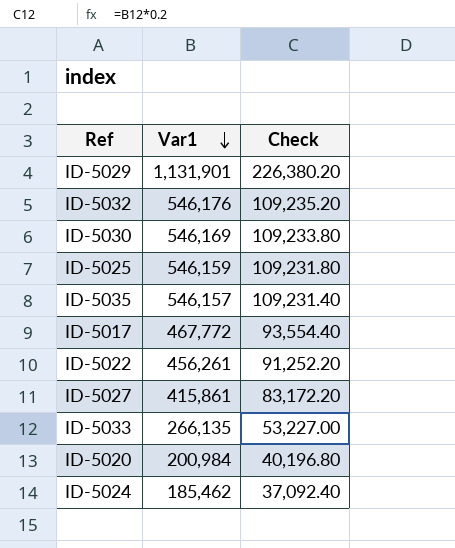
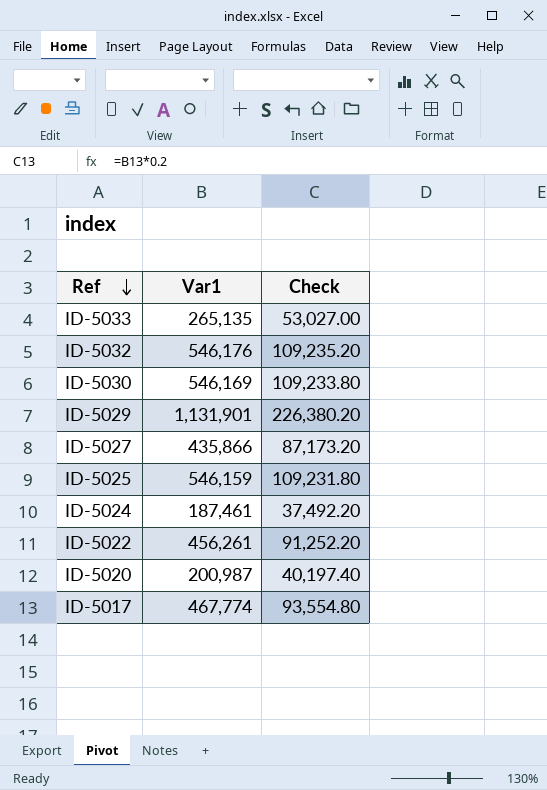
row order: Var1 descending -> Ref descending
row ID-5035: 546,157 | 109,231.40 -> none
ID-5033 | Var1: 266,135 -> 265,135
ID-5033 | Check: 53,227.00 -> 53,027.00
ID-5027 | Var1: 415,861 -> 435,866
ID-5027 | Check: 83,172.20 -> 87,173.20
ID-5024 | Var1: 185,462 -> 187,461
ID-5024 | Check: 37,092.40 -> 37,492.20
ID-5020 | Var1: 200,984 -> 200,987
ID-5020 | Check: 40,196.80 -> 40,197.40
ID-5017 | Var1: 467,772 -> 467,774
ID-5017 | Check: 93,554.40 -> 93,554.80

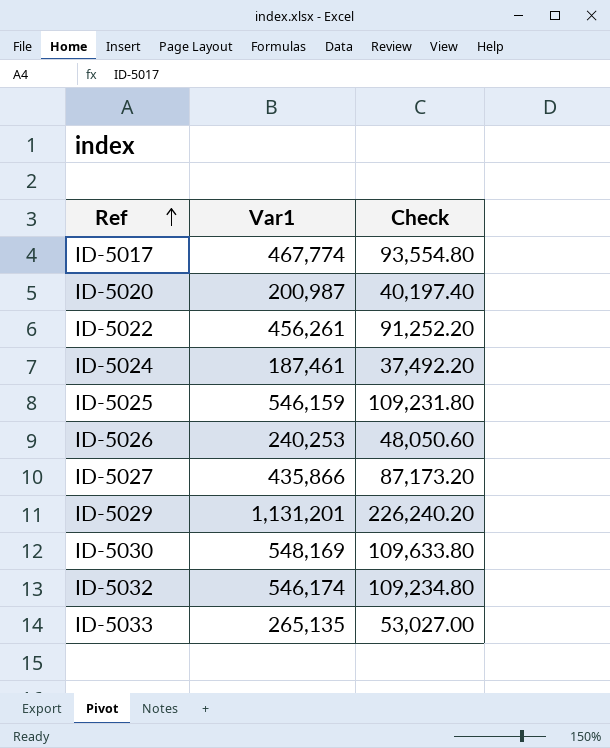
row order: Ref descending -> Ref ascending
row ID-5026: none -> 240,253 | 48,050.60
ID-5029 | Var1: 1,131,901 -> 1,131,201
ID-5029 | Check: 226,380.20 -> 226,240.20
ID-5030 | Var1: 546,169 -> 548,169
ID-5030 | Check: 109,233.80 -> 109,633.80
ID-5032 | Var1: 546,176 -> 546,174
ID-5032 | Check: 109,235.20 -> 109,234.80

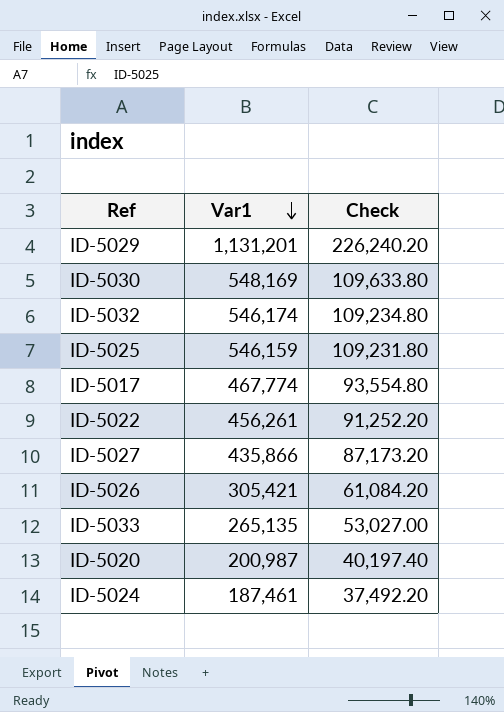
row order: Ref ascending -> Var1 descending
ID-5026 | Var1: 240,253 -> 305,421
ID-5026 | Check: 48,050.60 -> 61,084.20

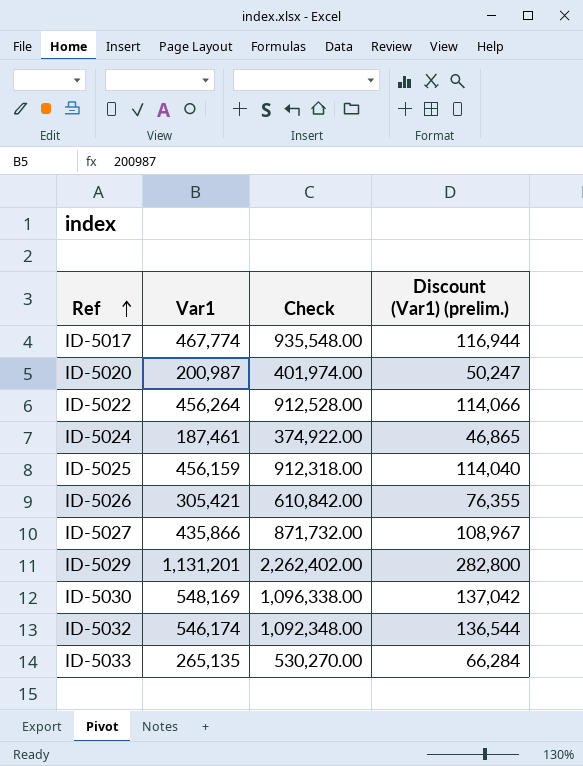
row order: Var1 descending -> Ref ascending
column Check | formula: [Var1] * 0.2 -> [Var1] * 2
column Discount (Var1) (prelim.) | formula: none -> [Var1] * 0.25
ID-5022 | Var1: 456,261 -> 456,264
ID-5025 | Var1: 546,159 -> 456,159

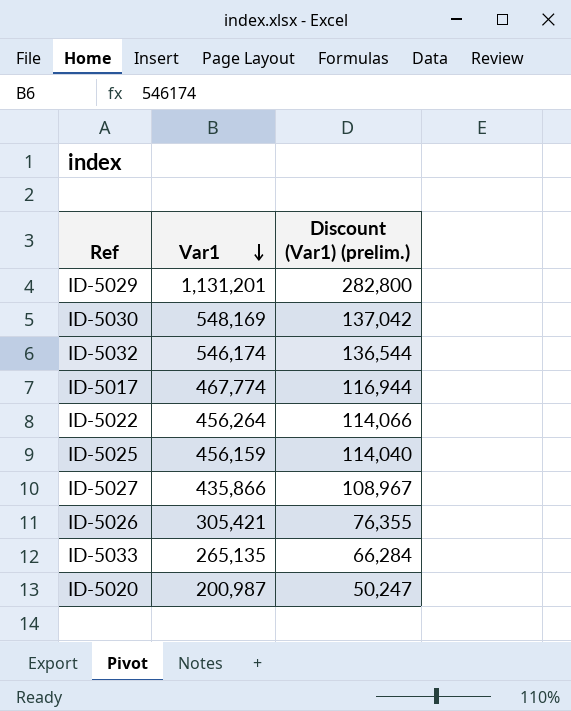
row order: Ref ascending -> Var1 descending
column Check | formula: [Var1] * 2 -> none
row ID-5024: 187,461 | 374,922.00 | 46,865 -> none

